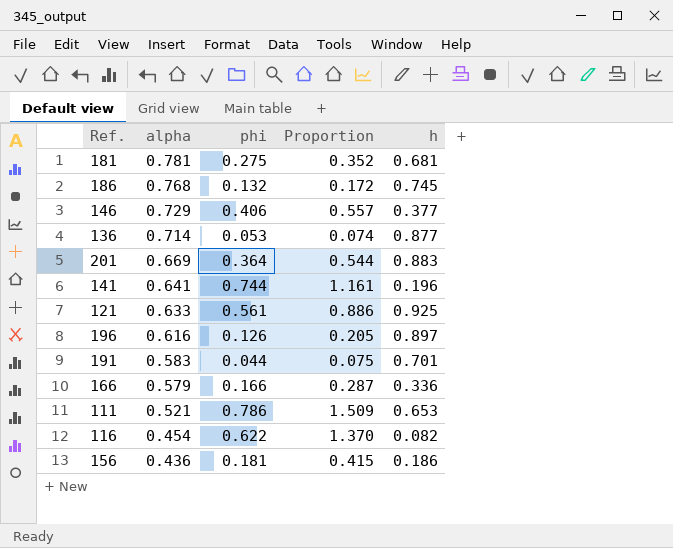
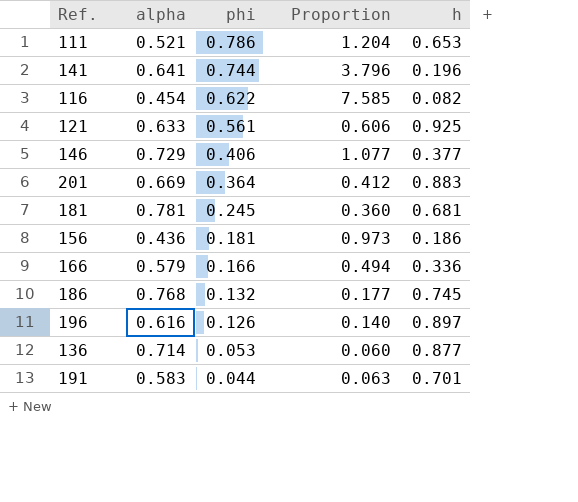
row order: alpha descending -> phi descending
column Proportion | formula: [phi] / [alpha] -> [phi] / [h]
181 | phi: 0.275 -> 0.245

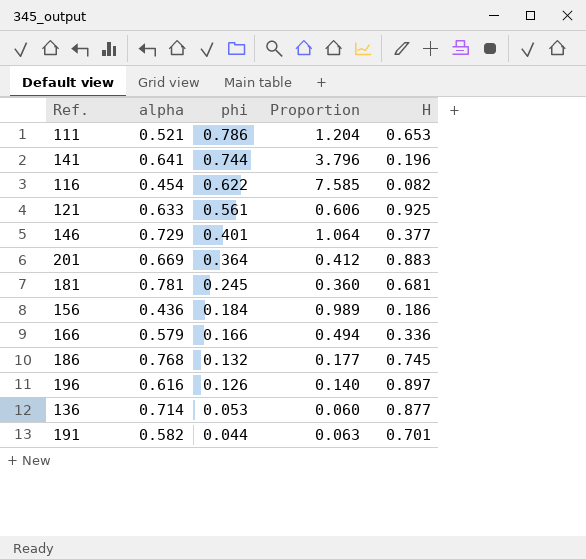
column name: h -> H
146 | phi: 0.406 -> 0.401
146 | Proportion: 1.077 -> 1.064
156 | phi: 0.181 -> 0.184
156 | Proportion: 0.973 -> 0.989
191 | alpha: 0.583 -> 0.582

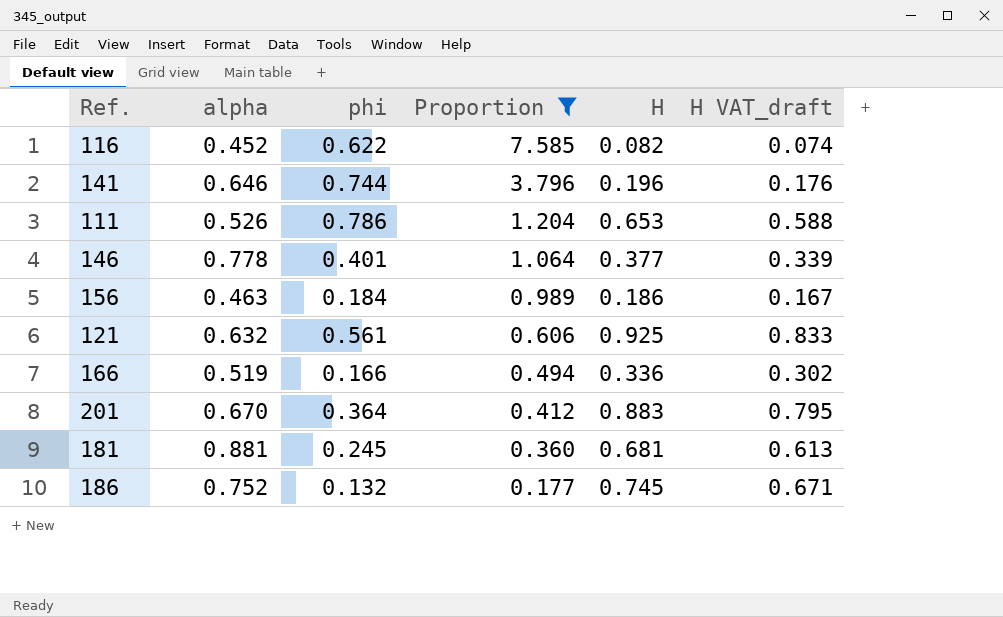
filter: none -> Proportion >= 0.177
row order: phi descending -> Proportion descending
column H VAT_draft | formula: none -> [H] * 0.9
116 | alpha: 0.454 -> 0.452
141 | alpha: 0.641 -> 0.646
111 | alpha: 0.521 -> 0.526
146 | alpha: 0.729 -> 0.778
156 | alpha: 0.436 -> 0.463
121 | alpha: 0.633 -> 0.632
166 | alpha: 0.579 -> 0.519
201 | alpha: 0.669 -> 0.670
181 | alpha: 0.781 -> 0.881
186 | alpha: 0.768 -> 0.752

